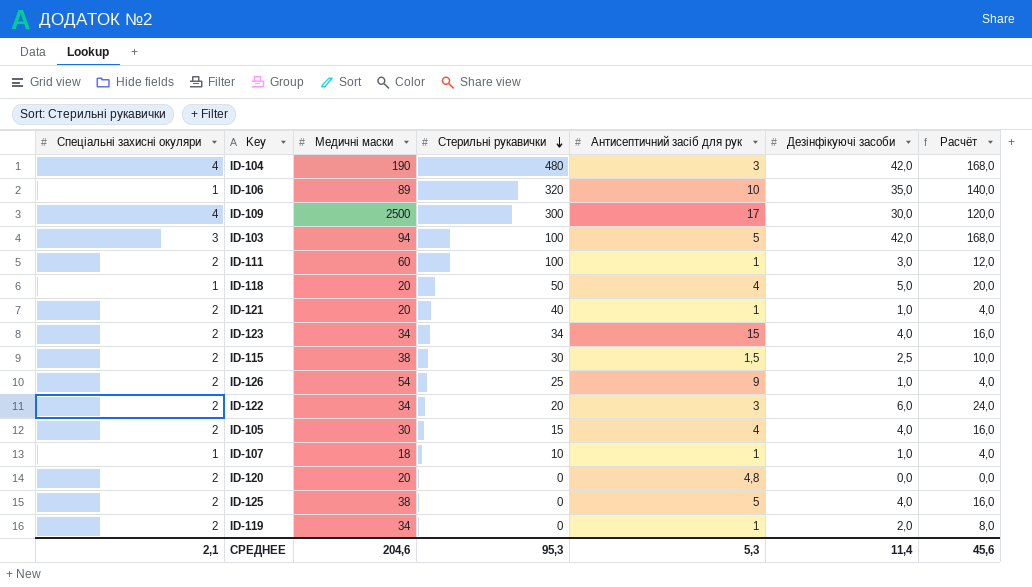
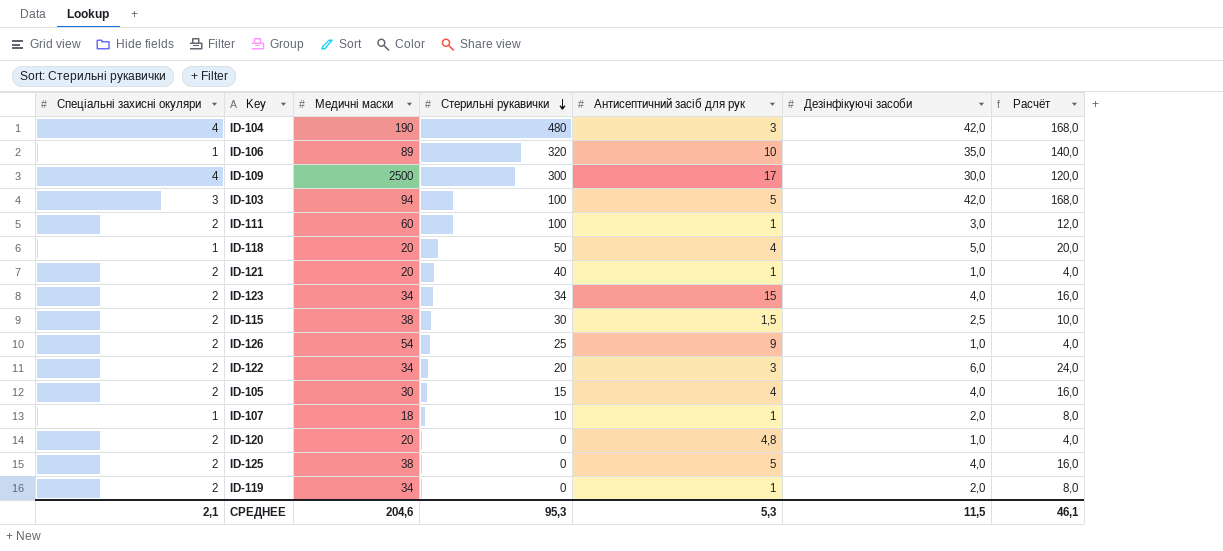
ID-107 | Дезінфікуючі засоби: 1,0 -> 2,0
ID-107 | Расчёт: 4,0 -> 8,0
ID-120 | Дезінфікуючі засоби: 0,0 -> 1,0
ID-120 | Расчёт: 0,0 -> 4,0
СРЕДНЕЕ | Дезінфікуючі засоби: 11,4 -> 11,5
СРЕДНЕЕ | Расчёт: 45,6 -> 46,1

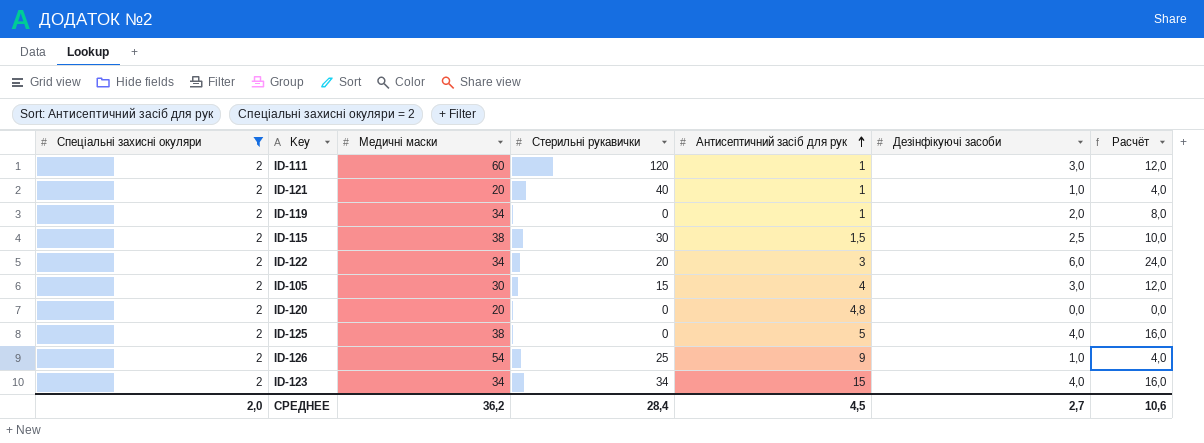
filter: none -> Спеціальні захисні окуляри = 2
row order: Стерильні рукавички descending -> Антисептичний засіб для рук ascending
ID-111 | Стерильні рукавички: 100 -> 120
ID-105 | Дезінфікуючі засоби: 4,0 -> 3,0
ID-105 | Расчёт: 16,0 -> 12,0
ID-120 | Дезінфікуючі засоби: 1,0 -> 0,0
ID-120 | Расчёт: 4,0 -> 0,0
СРЕДНЕЕ | Спеціальні захисні окуляри: 2,1 -> 2,0
СРЕДНЕЕ | Медичні маски: 204,6 -> 36,2
СРЕДНЕЕ | Стерильні рукавички: 95,3 -> 28,4
СРЕДНЕЕ | Антисептичний засіб для рук: 5,3 -> 4,5
СРЕДНЕЕ | Дезінфікуючі засоби: 11,5 -> 2,7
СРЕДНЕЕ | Расчёт: 46,1 -> 10,6

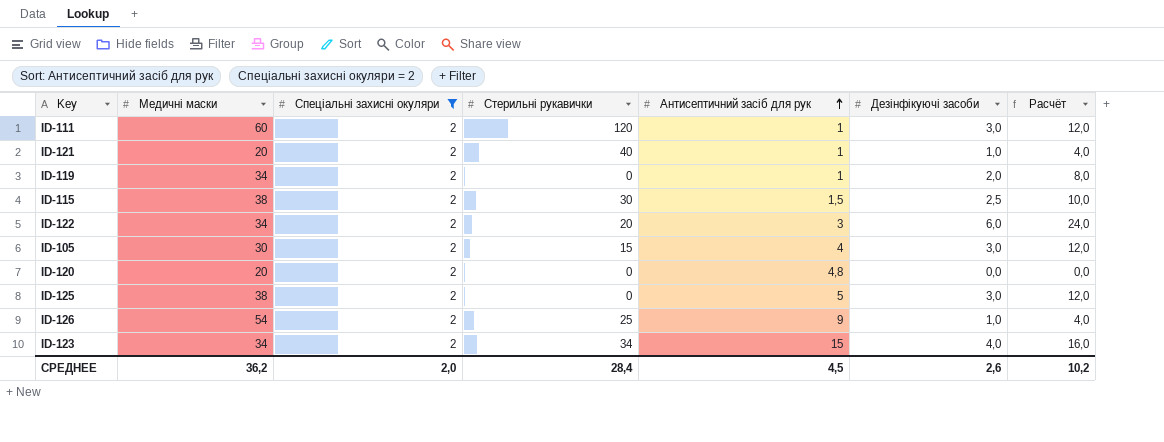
column Спеціальні захисні окуляри | position: 1 -> 3
ID-125 | Дезінфікуючі засоби: 4,0 -> 3,0
ID-125 | Расчёт: 16,0 -> 12,0
СРЕДНЕЕ | Дезінфікуючі засоби: 2,7 -> 2,6
СРЕДНЕЕ | Расчёт: 10,6 -> 10,2

